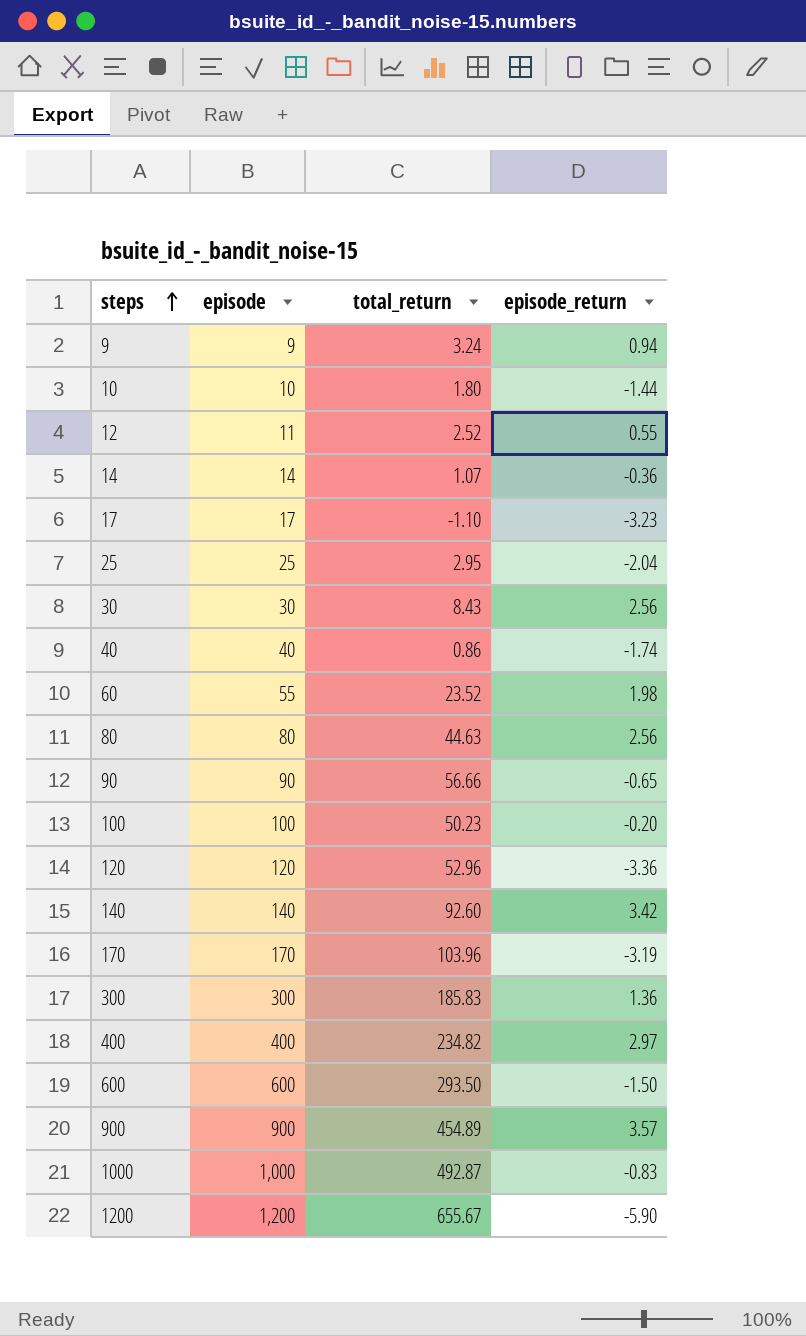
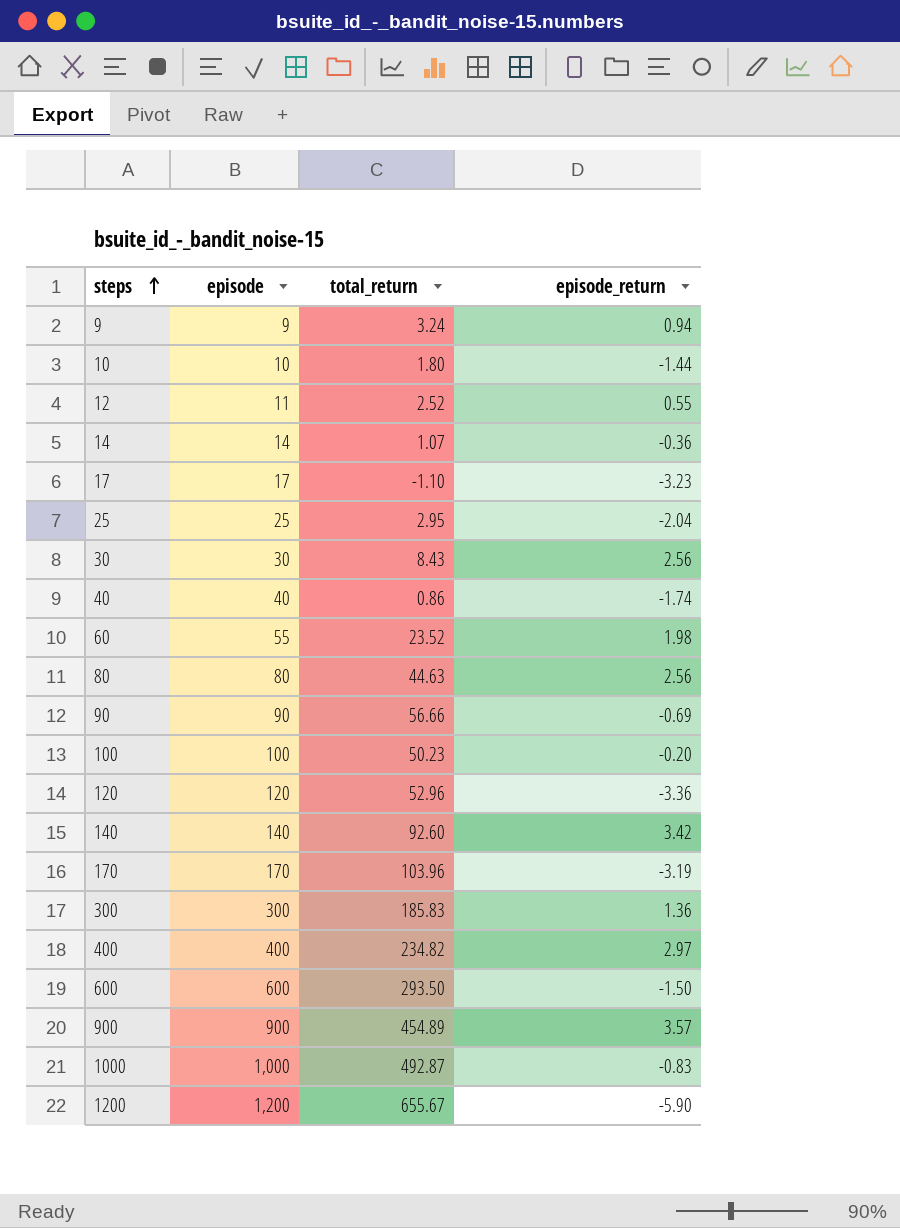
90 | episode_return: -0.65 -> -0.69

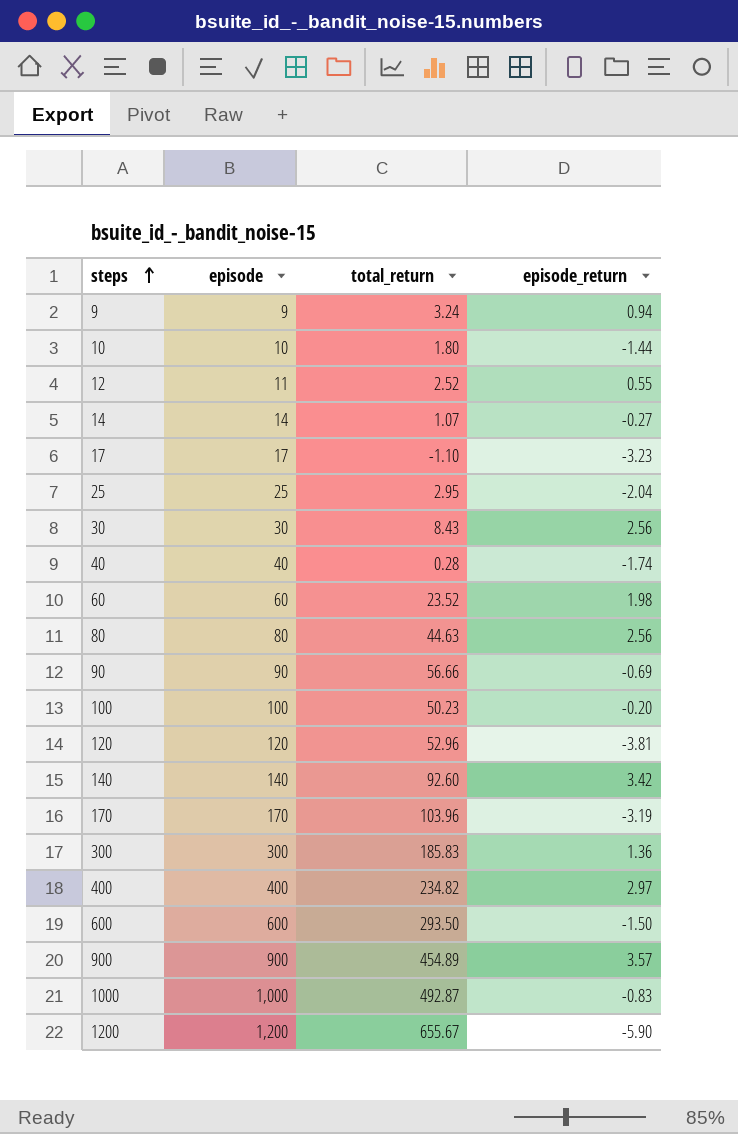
14 | episode_return: -0.36 -> -0.27
40 | total_return: 0.86 -> 0.28
60 | episode: 55 -> 60
120 | episode_return: -3.36 -> -3.81

